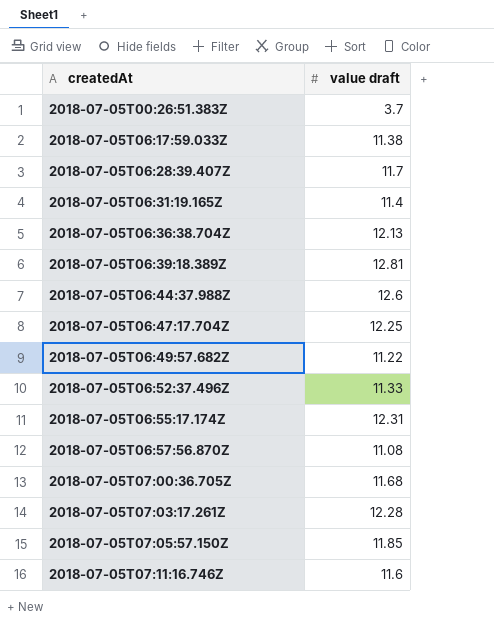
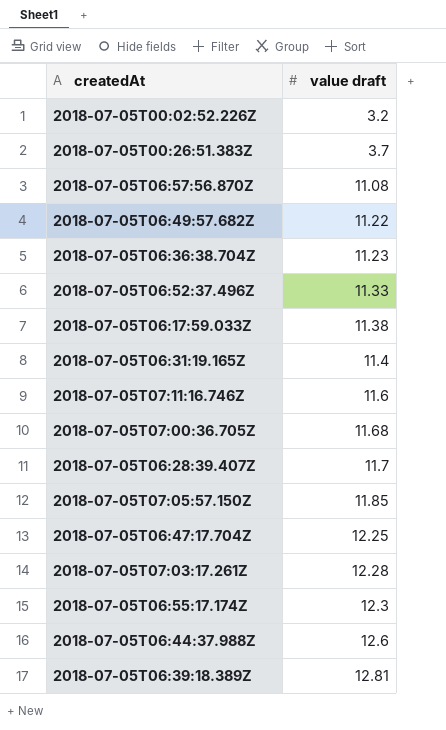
row order: createdAt ascending -> value draft ascending
row 2018-07-05T00:02:52.226Z: none -> 3.2
2018-07-05T06:36:38.704Z | value draft: 12.13 -> 11.23
2018-07-05T06:55:17.174Z | value draft: 12.31 -> 12.3

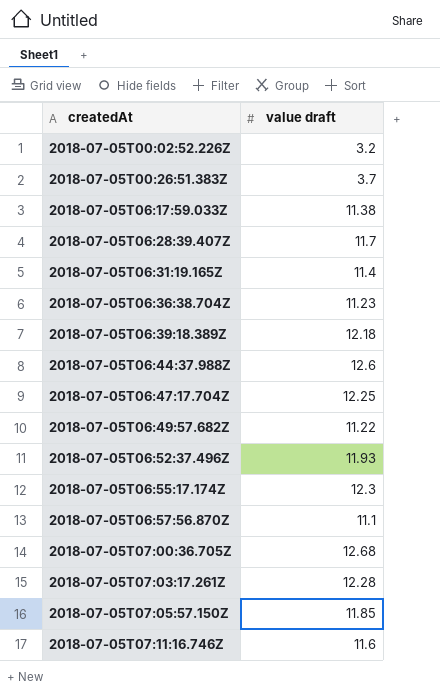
row order: value draft ascending -> createdAt ascending
2018-07-05T06:39:18.389Z | value draft: 12.81 -> 12.18
2018-07-05T06:52:37.496Z | value draft: 11.33 -> 11.93
2018-07-05T06:57:56.870Z | value draft: 11.08 -> 11.1
2018-07-05T07:00:36.705Z | value draft: 11.68 -> 12.68

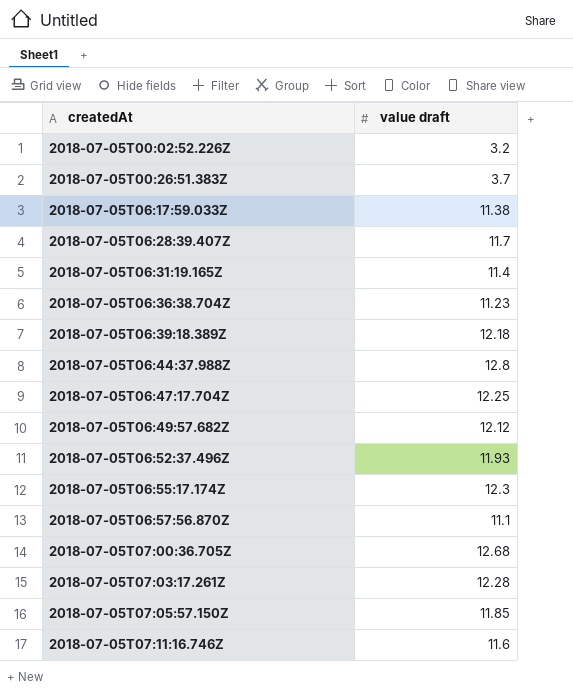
2018-07-05T06:44:37.988Z | value draft: 12.6 -> 12.8
2018-07-05T06:49:57.682Z | value draft: 11.22 -> 12.12

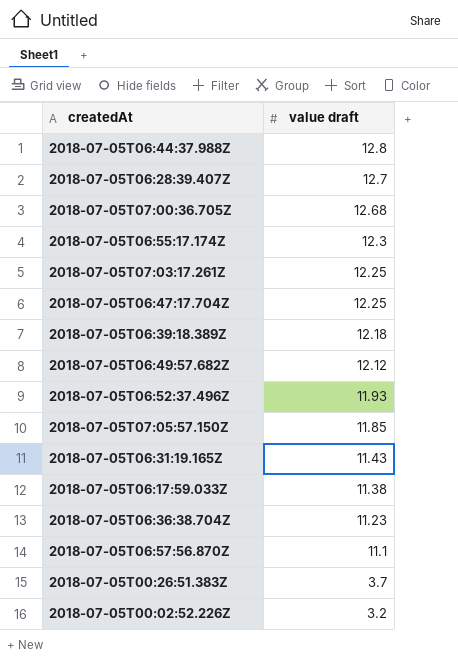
row order: createdAt ascending -> value draft descending
row 2018-07-05T07:11:16.746Z: 11.6 -> none
2018-07-05T06:28:39.407Z | value draft: 11.7 -> 12.7
2018-07-05T07:03:17.261Z | value draft: 12.28 -> 12.25
2018-07-05T06:31:19.165Z | value draft: 11.4 -> 11.43

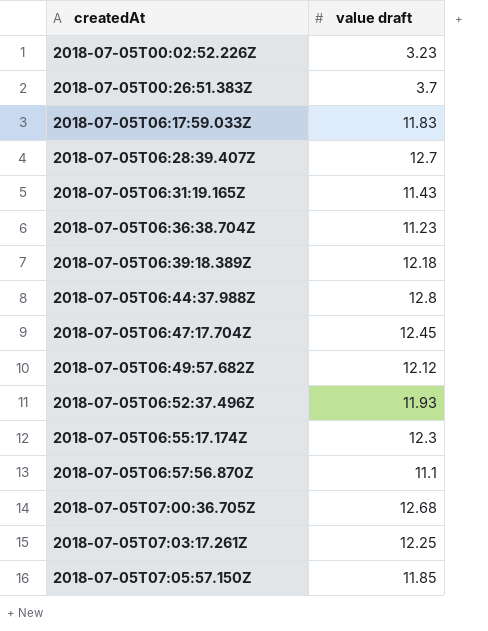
row order: value draft descending -> createdAt ascending
2018-07-05T00:02:52.226Z | value draft: 3.2 -> 3.23
2018-07-05T06:17:59.033Z | value draft: 11.38 -> 11.83
2018-07-05T06:47:17.704Z | value draft: 12.25 -> 12.45

